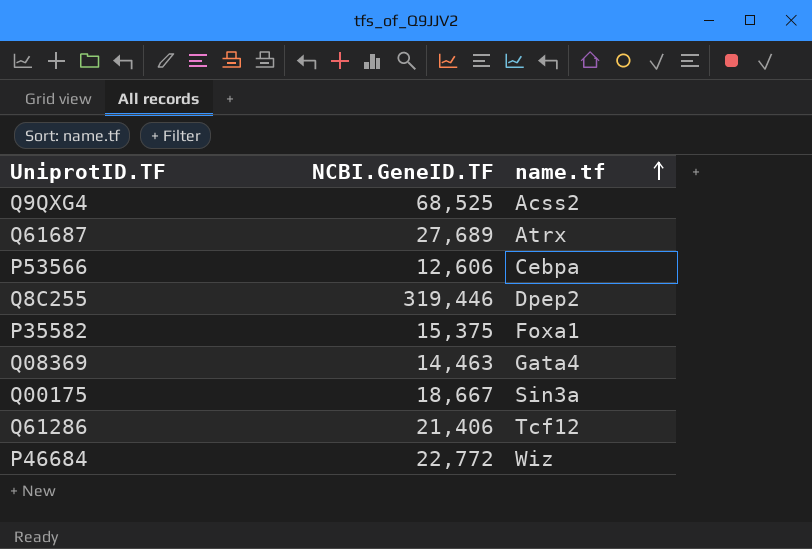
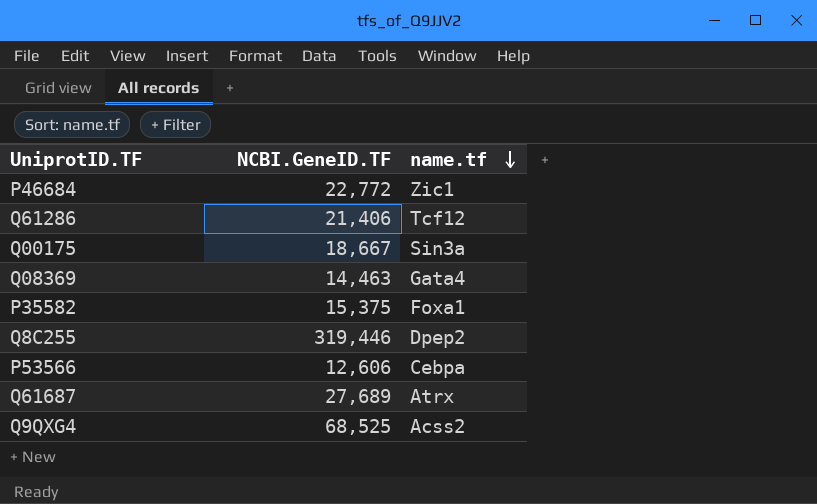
row order: name.tf ascending -> name.tf descending
P46684 | name.tf: Wiz -> Zic1

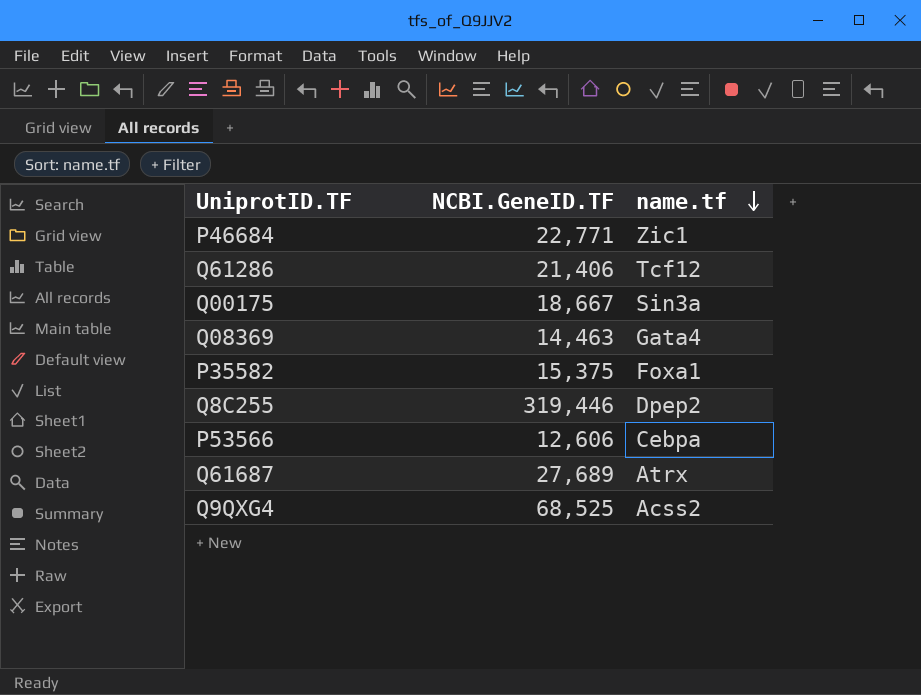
P46684 | NCBI.GeneID.TF: 22,772 -> 22,771

